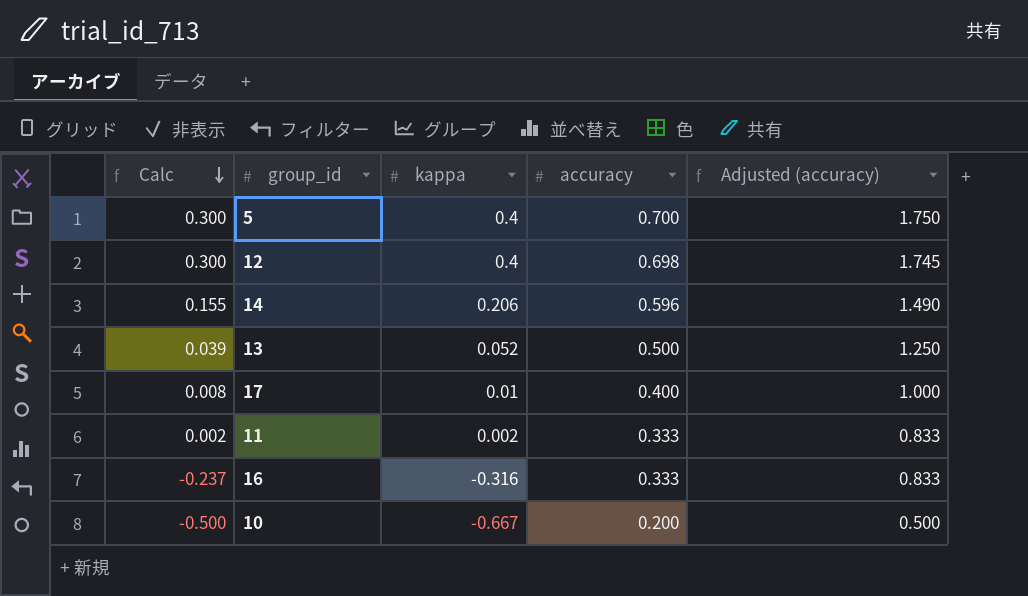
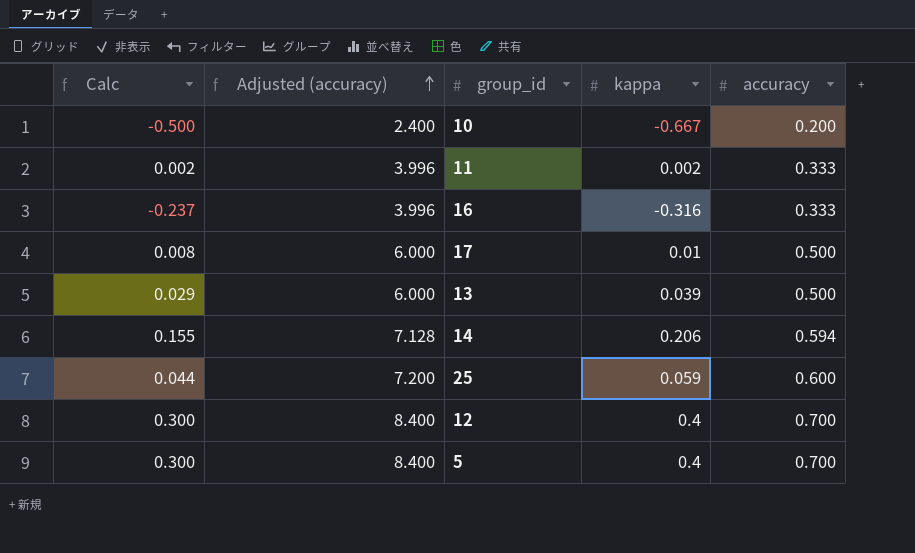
row order: Calc descending -> Adjusted (accuracy) ascending
column Adjusted (accuracy) | formula: [accuracy] * 2.5 -> [accuracy] * 12
column Adjusted (accuracy) | position: 5 -> 2
17 | accuracy: 0.400 -> 0.500
13 | Calc: 0.039 -> 0.029
13 | kappa: 0.052 -> 0.039
14 | accuracy: 0.596 -> 0.594
row 25: none -> 0.044 | 7.200 | 0.059 | 0.600
12 | accuracy: 0.698 -> 0.700

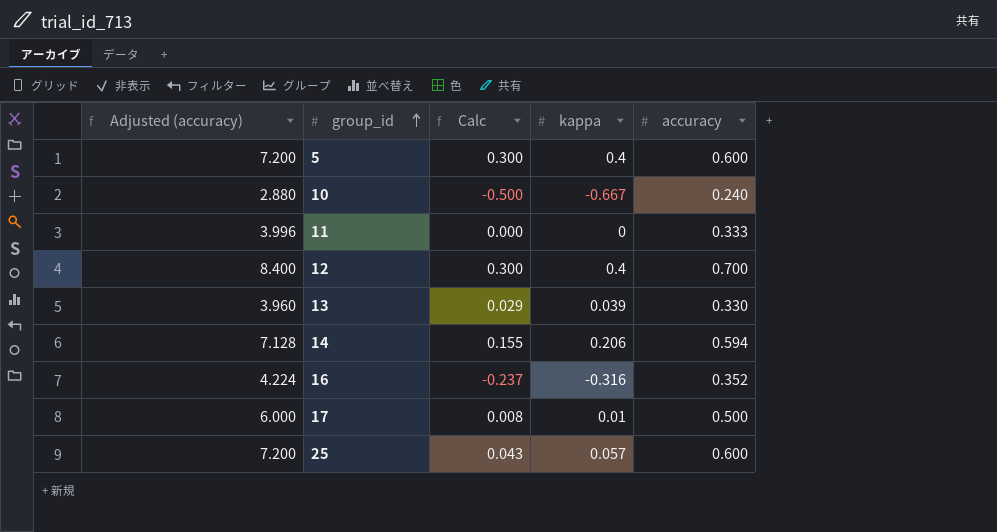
row order: Adjusted (accuracy) ascending -> group_id ascending
column Calc | position: 1 -> 3
5 | Adjusted (accuracy): 8.400 -> 7.200
5 | accuracy: 0.700 -> 0.600
10 | Adjusted (accuracy): 2.400 -> 2.880
10 | accuracy: 0.200 -> 0.240
11 | Calc: 0.002 -> 0.000
11 | kappa: 0.002 -> 0
13 | Adjusted (accuracy): 6.000 -> 3.960
13 | accuracy: 0.500 -> 0.330
16 | Adjusted (accuracy): 3.996 -> 4.224
16 | accuracy: 0.333 -> 0.352
25 | Calc: 0.044 -> 0.043
25 | kappa: 0.059 -> 0.057

